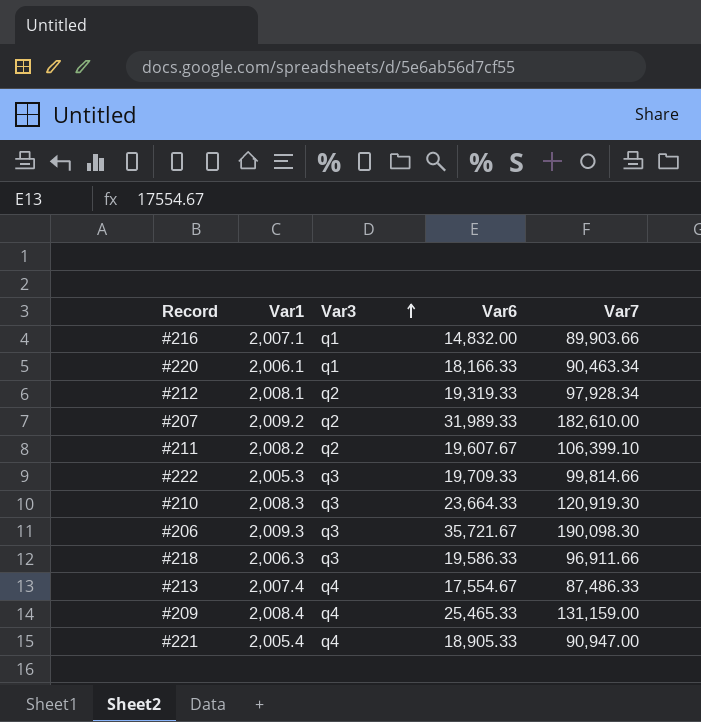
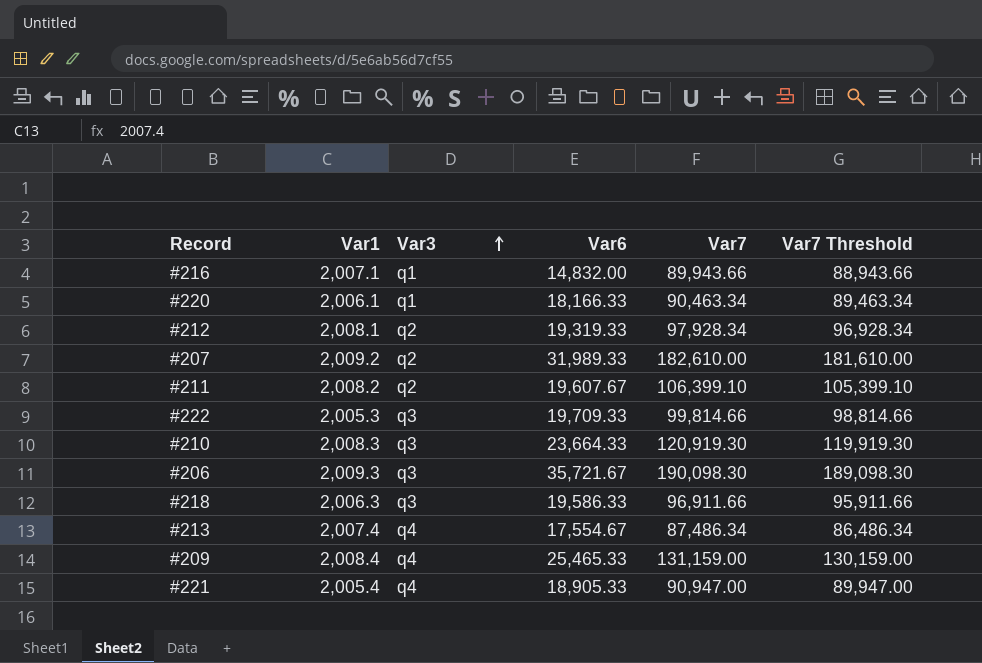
column Var7 Threshold | formula: none -> [Var7] - 1000
#216 | Var7: 89,903.66 -> 89,943.66
#213 | Var7: 87,486.33 -> 87,486.34

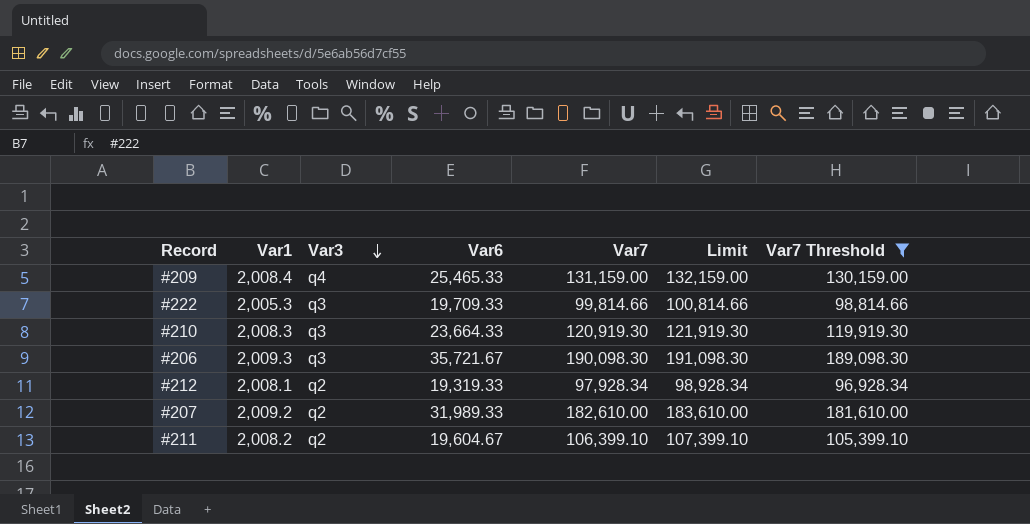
filter: none -> Var7 Threshold >= 96,928.34
row order: Var3 ascending -> Var3 descending
column Limit | formula: none -> [Var7] + 1000
#211 | Var6: 19,607.67 -> 19,604.67

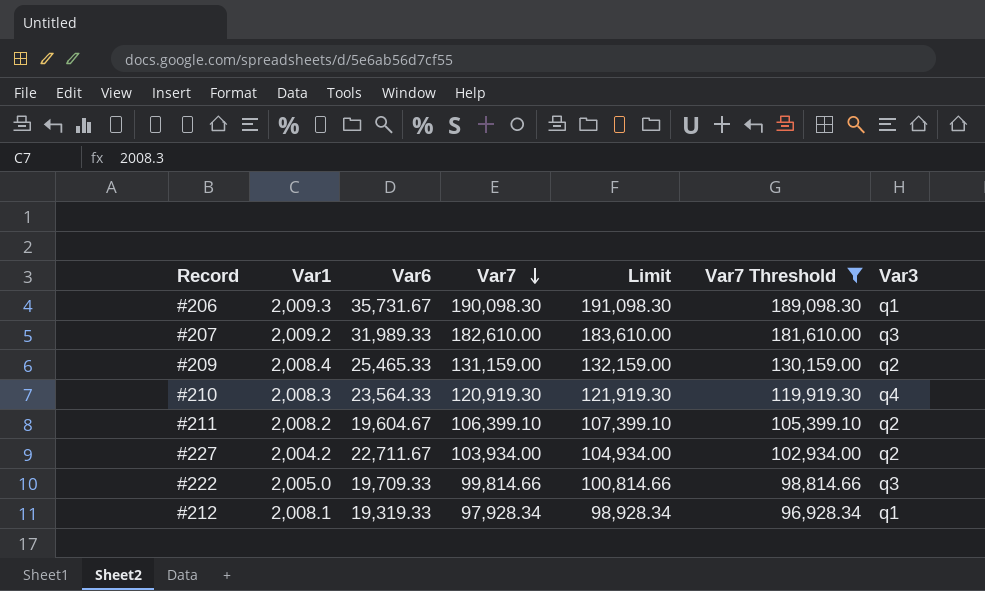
row order: Var3 descending -> Var7 descending
column Var3 | position: 3 -> 7
#206 | Var6: 35,721.67 -> 35,731.67
#206 | Var3: q3 -> q1
#207 | Var3: q2 -> q3
#209 | Var3: q4 -> q2
#210 | Var6: 23,664.33 -> 23,564.33
#210 | Var3: q3 -> q4
row #227: none -> 2,004.2 | 22,711.67 | 103,934.00 | 104,934.00 | 102,934.00 | q2
#222 | Var1: 2,005.3 -> 2,005.0
#212 | Var3: q2 -> q1

